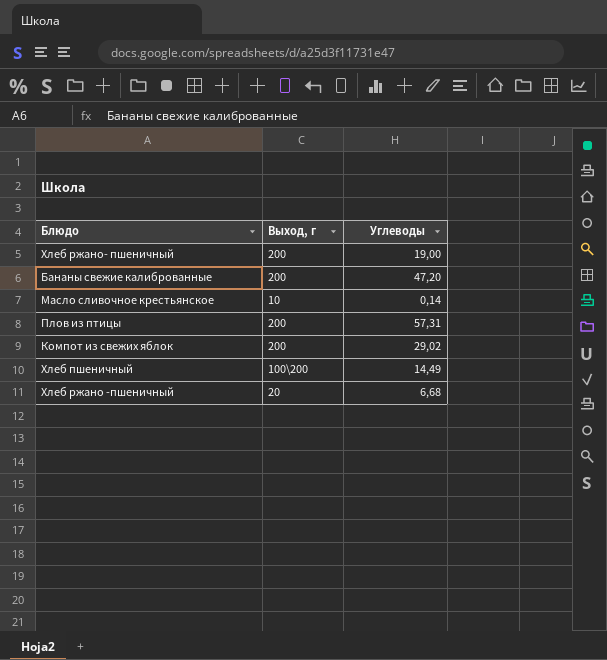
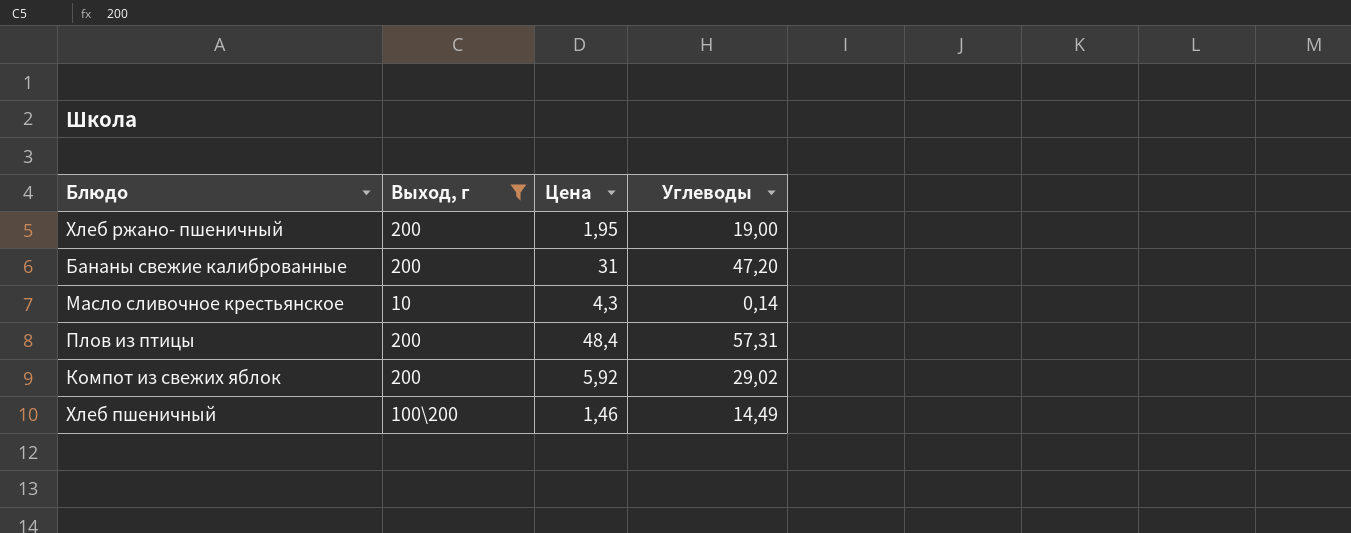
filter: none -> Выход, г != 20
column Цена | position: none -> 3

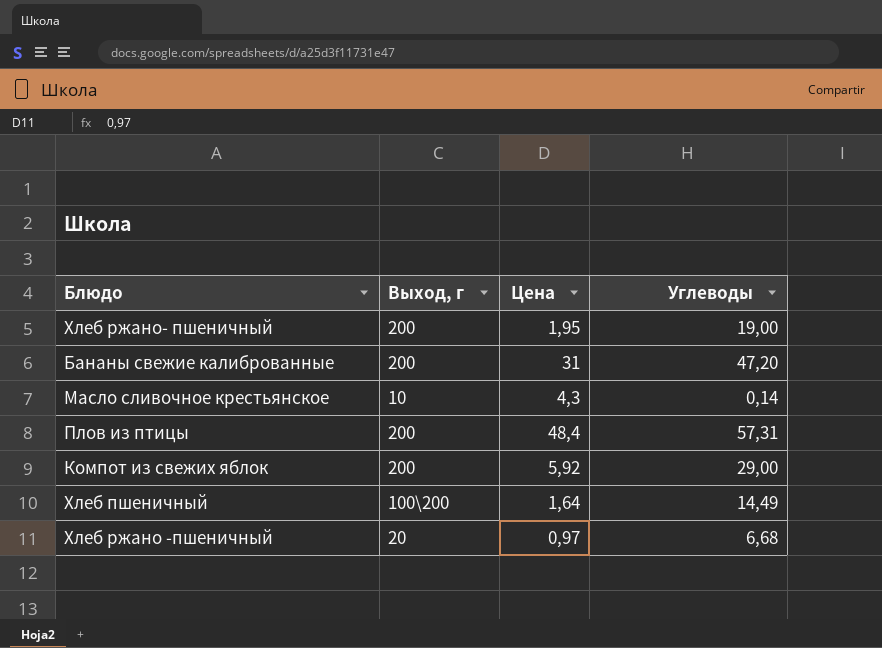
filter: Выход, г != 20 -> none
Компот из свежих яблок | Углеводы: 29,02 -> 29,00
Хлеб пшеничный | Цена: 1,46 -> 1,64

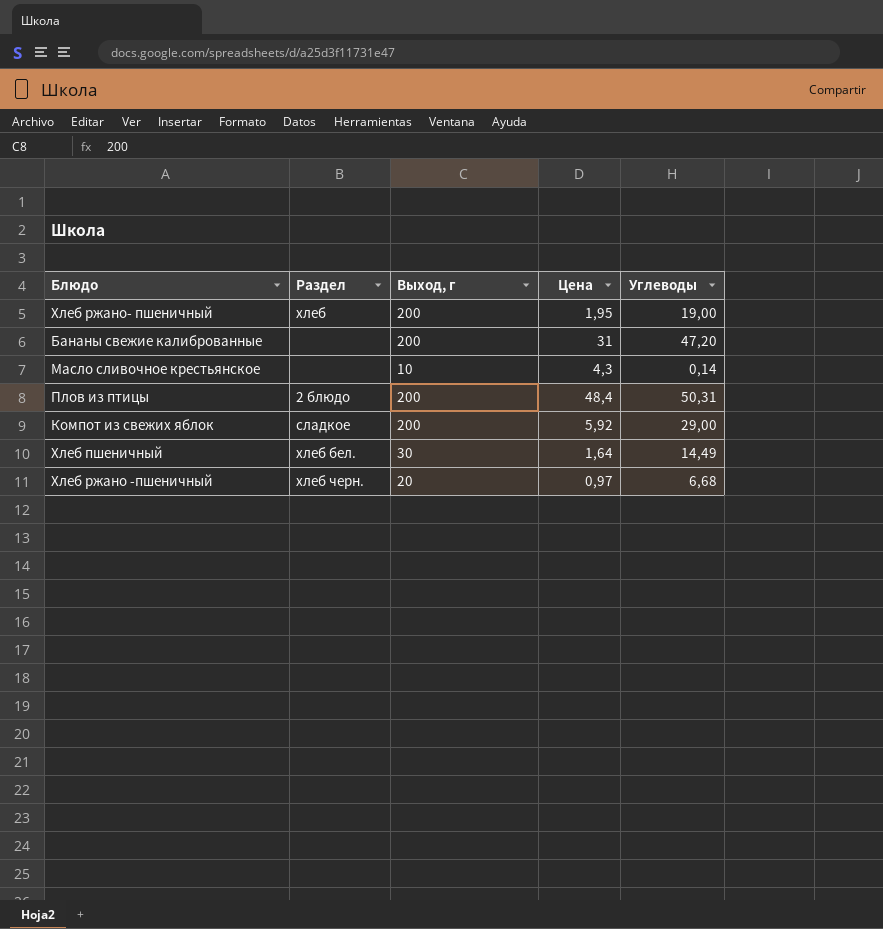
column Раздел | position: none -> 2
Плов из птицы | Углеводы: 57,31 -> 50,31
Хлеб пшеничный | Выход, г: 100\200 -> 30

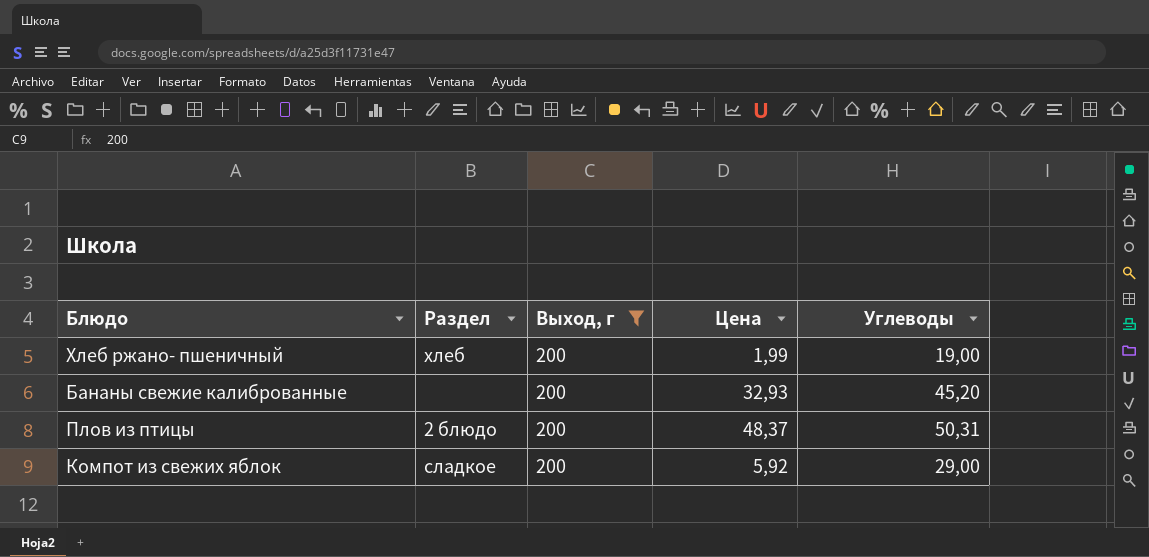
filter: none -> Выход, г = 200
Хлеб ржано- пшеничный | Цена: 1,95 -> 1,99
Бананы свежие калиброванные | Цена: 31 -> 32,93
Бананы свежие калиброванные | Углеводы: 47,20 -> 45,20
Плов из птицы | Цена: 48,4 -> 48,37

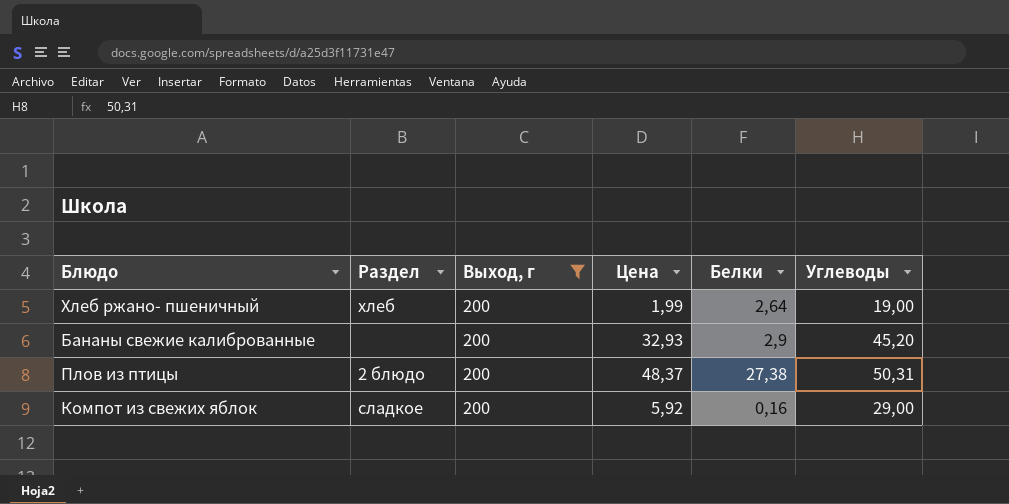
column Белки | position: none -> 5

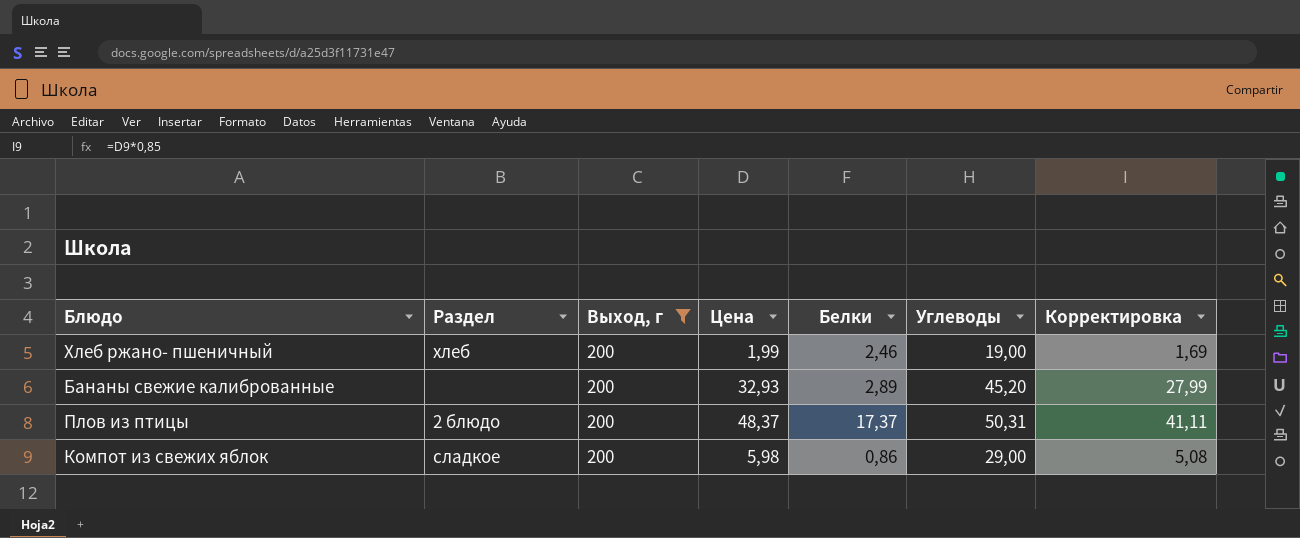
column Корректировка | formula: none -> [Цена] * 0,85
Хлеб ржано- пшеничный | Белки: 2,64 -> 2,46
Бананы свежие калиброванные | Белки: 2,9 -> 2,89
Плов из птицы | Белки: 27,38 -> 17,37
Компот из свежих яблок | Цена: 5,92 -> 5,98
Компот из свежих яблок | Белки: 0,16 -> 0,86

